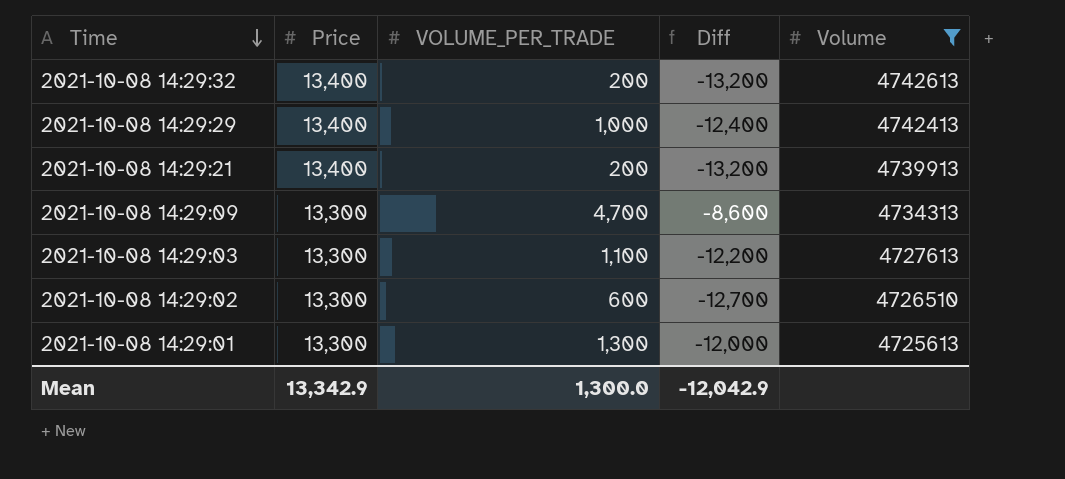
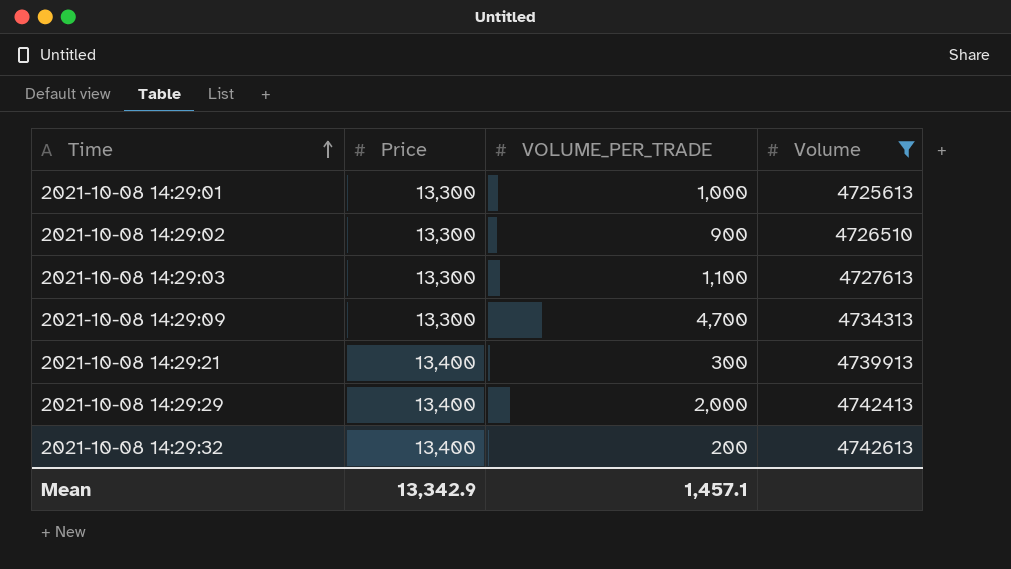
row order: Time descending -> Time ascending
column Diff | formula: [VOLUME_PER_TRADE] - [Price] -> none
2021-10-08 14:29:01 | VOLUME_PER_TRADE: 1,300 -> 1,000
2021-10-08 14:29:02 | VOLUME_PER_TRADE: 600 -> 900
2021-10-08 14:29:21 | VOLUME_PER_TRADE: 200 -> 300
2021-10-08 14:29:29 | VOLUME_PER_TRADE: 1,000 -> 2,000
Mean | VOLUME_PER_TRADE: 1,300.0 -> 1,457.1

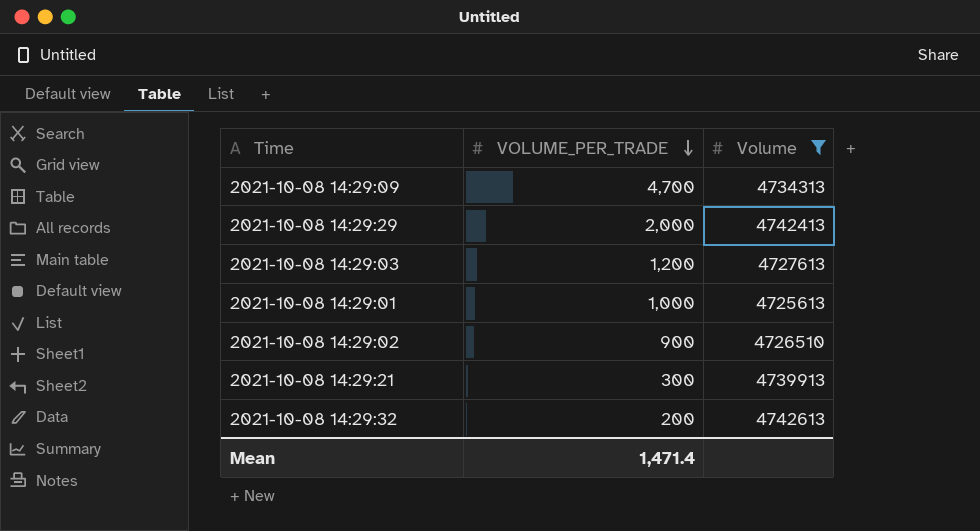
row order: Time ascending -> VOLUME_PER_TRADE descending
column Price | position: 2 -> none
2021-10-08 14:29:03 | VOLUME_PER_TRADE: 1,100 -> 1,200
Mean | VOLUME_PER_TRADE: 1,457.1 -> 1,471.4

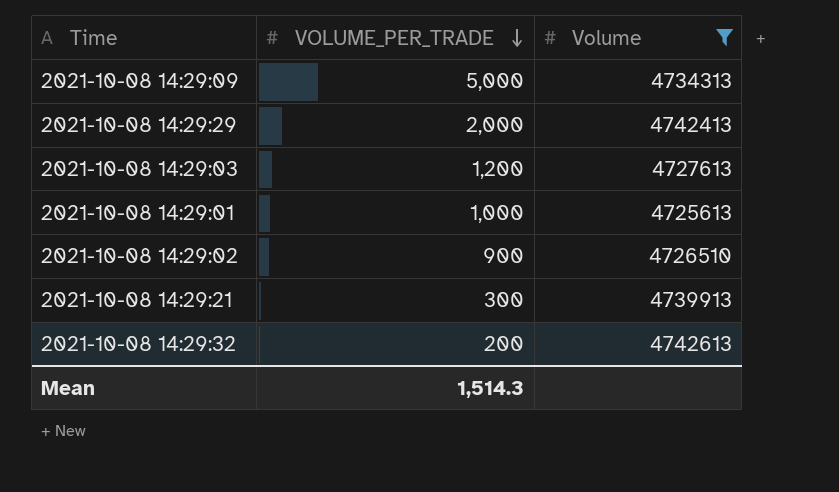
2021-10-08 14:29:09 | VOLUME_PER_TRADE: 4,700 -> 5,000
Mean | VOLUME_PER_TRADE: 1,471.4 -> 1,514.3

